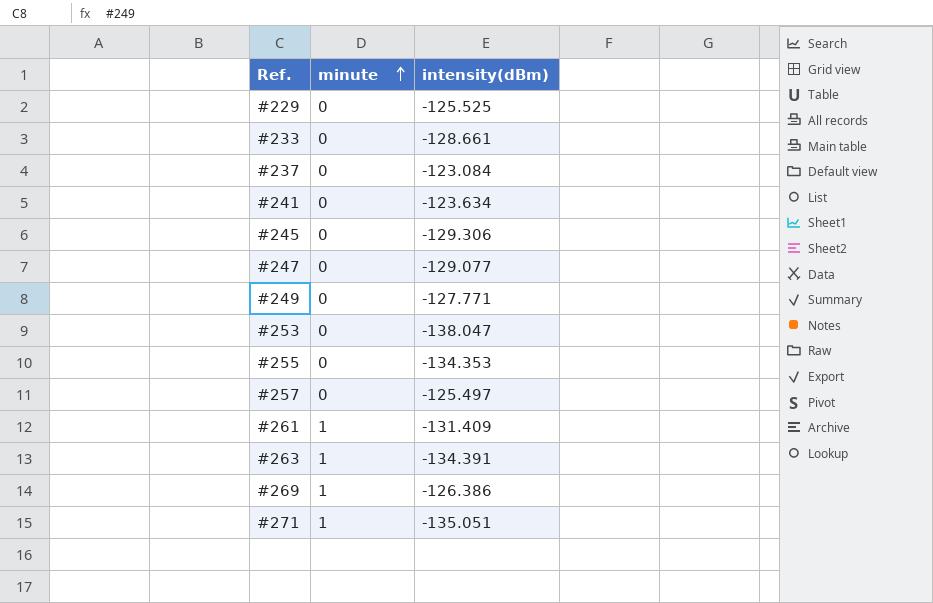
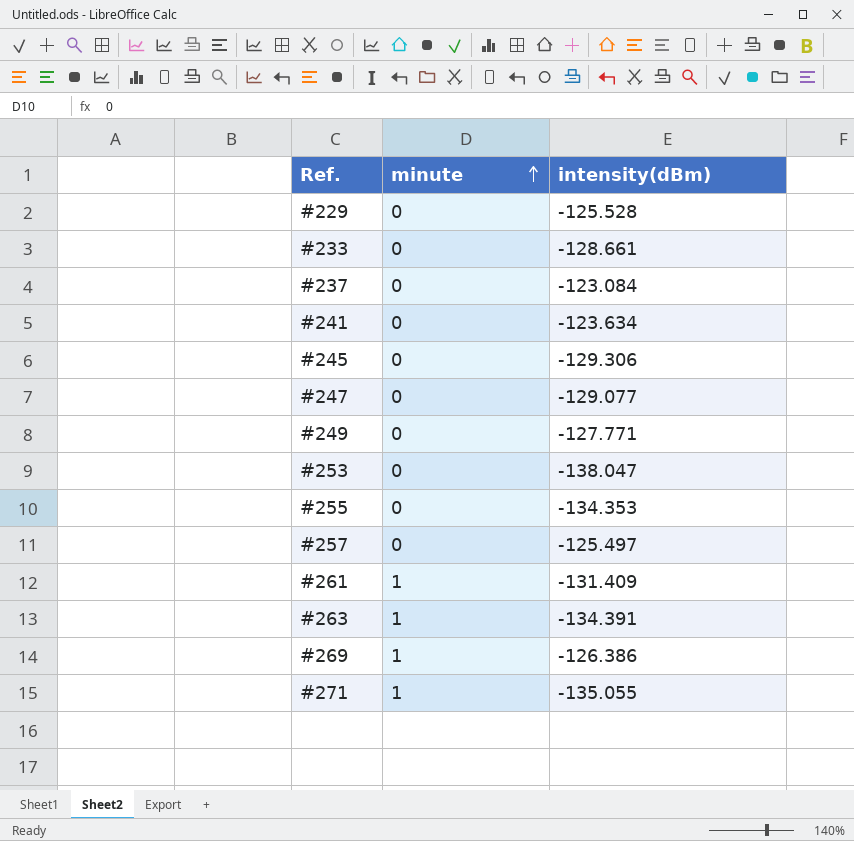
#229 | intensity(dBm): -125.525 -> -125.528
#271 | intensity(dBm): -135.051 -> -135.055

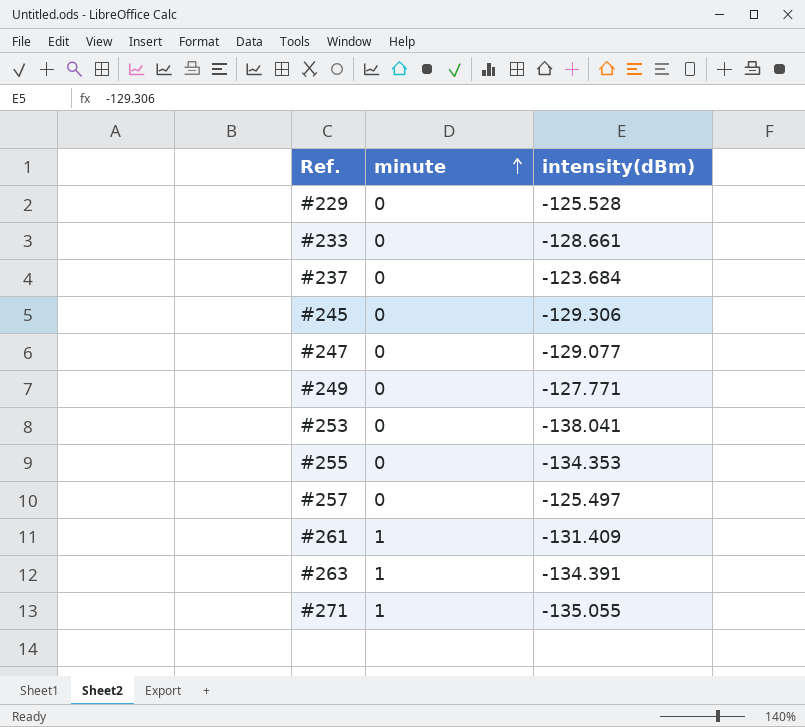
row #241: 0 | -123.634 -> none
row #269: 1 | -126.386 -> none
#237 | intensity(dBm): -123.084 -> -123.684
#253 | intensity(dBm): -138.047 -> -138.041

